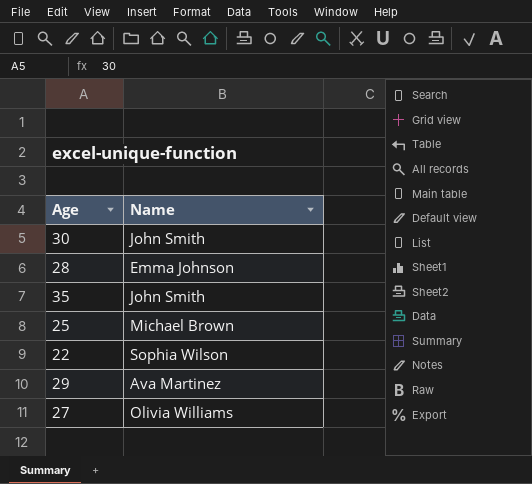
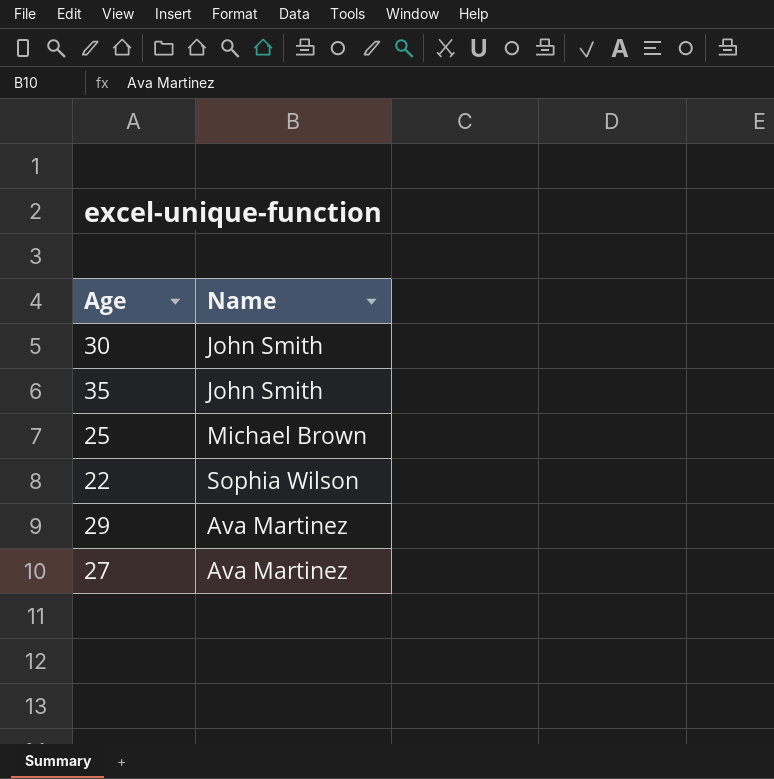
row 28: Emma Johnson -> none
27 | Name: Olivia Williams -> Ava Martinez

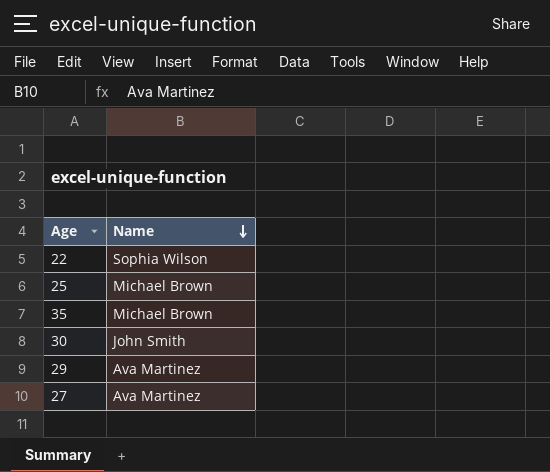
row order: none -> Name descending
35 | Name: John Smith -> Michael Brown

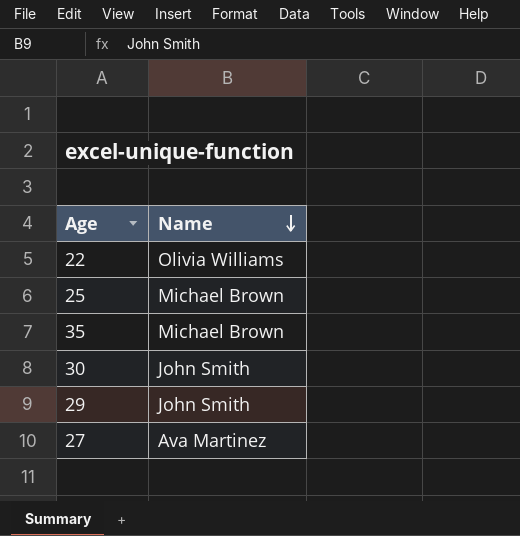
22 | Name: Sophia Wilson -> Olivia Williams
29 | Name: Ava Martinez -> John Smith

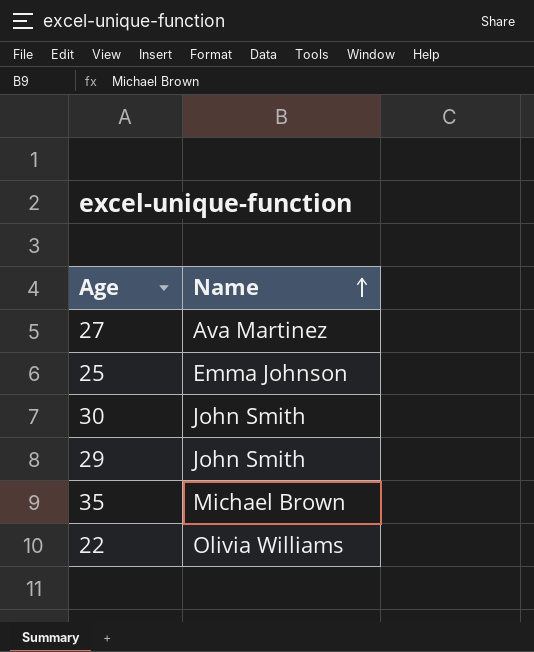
row order: Name descending -> Name ascending
25 | Name: Michael Brown -> Emma Johnson

